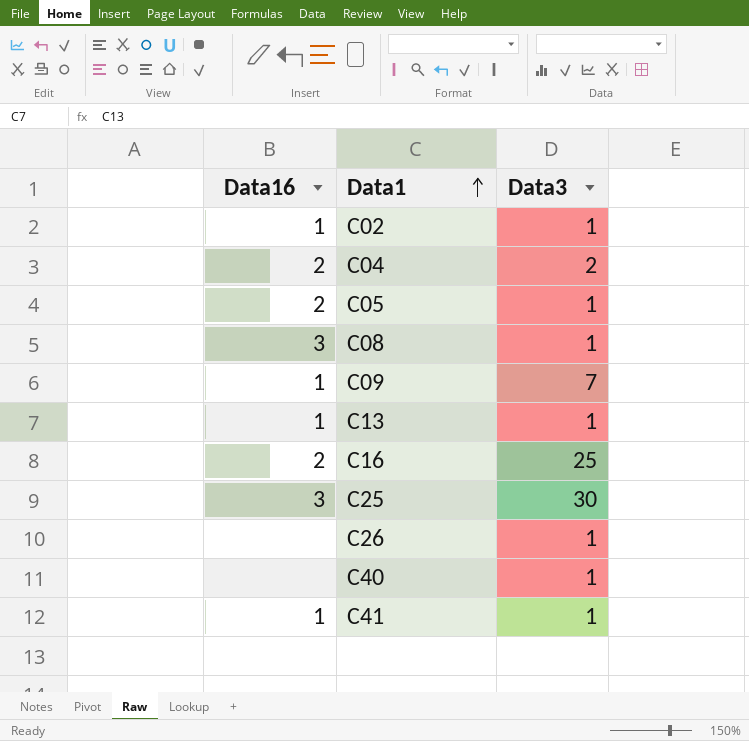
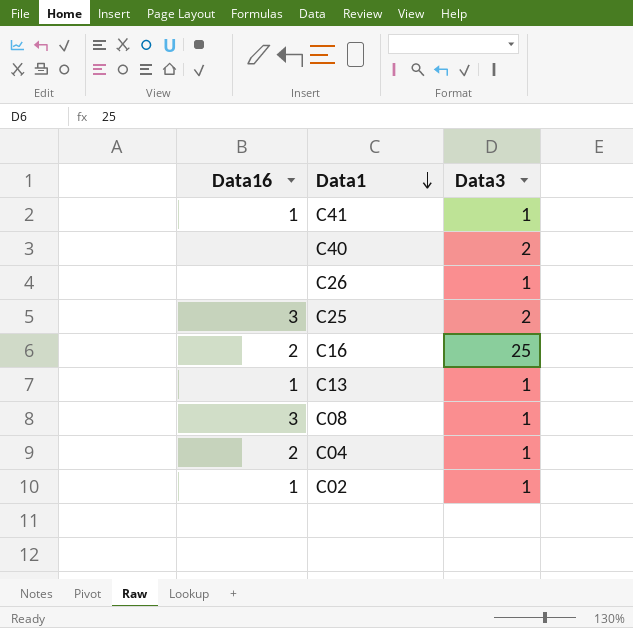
row order: Data1 ascending -> Data1 descending
row C05: 2 | 1 -> none
row C09: 1 | 7 -> none
C40 | Data3: 1 -> 2
C25 | Data3: 30 -> 2
C04 | Data3: 2 -> 1

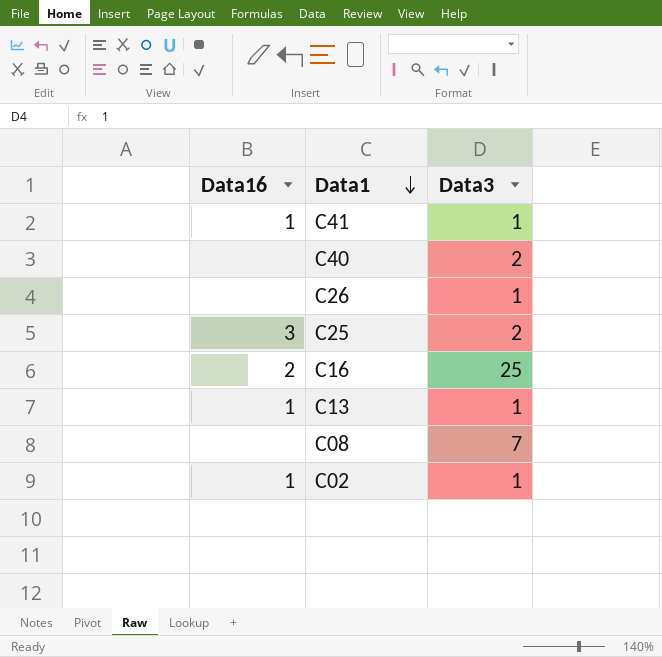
row C04: 2 | 1 -> none
C08 | Data16: 3 -> none
C08 | Data3: 1 -> 7

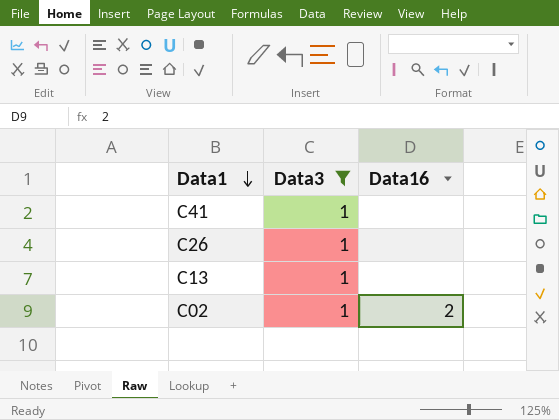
filter: none -> Data3 = 1
column Data16 | position: 1 -> 3
C41 | Data16: 1 -> none
C13 | Data16: 1 -> none
C02 | Data16: 1 -> 2

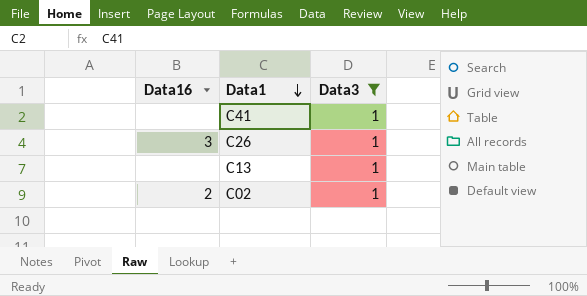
column Data16 | position: 3 -> 1
C26 | Data16: none -> 3

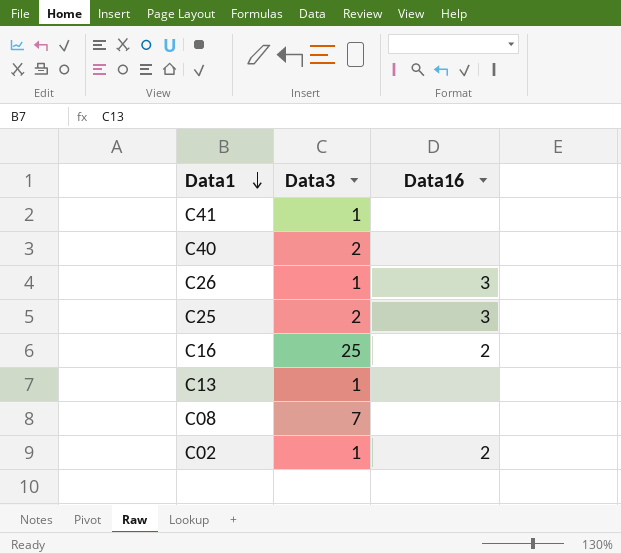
filter: Data3 = 1 -> none
column Data16 | position: 1 -> 3

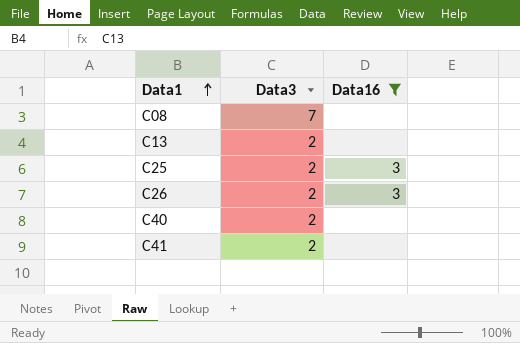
filter: none -> Data16 != 2
row order: Data1 descending -> Data1 ascending
C13 | Data3: 1 -> 2
C26 | Data3: 1 -> 2
C41 | Data3: 1 -> 2

